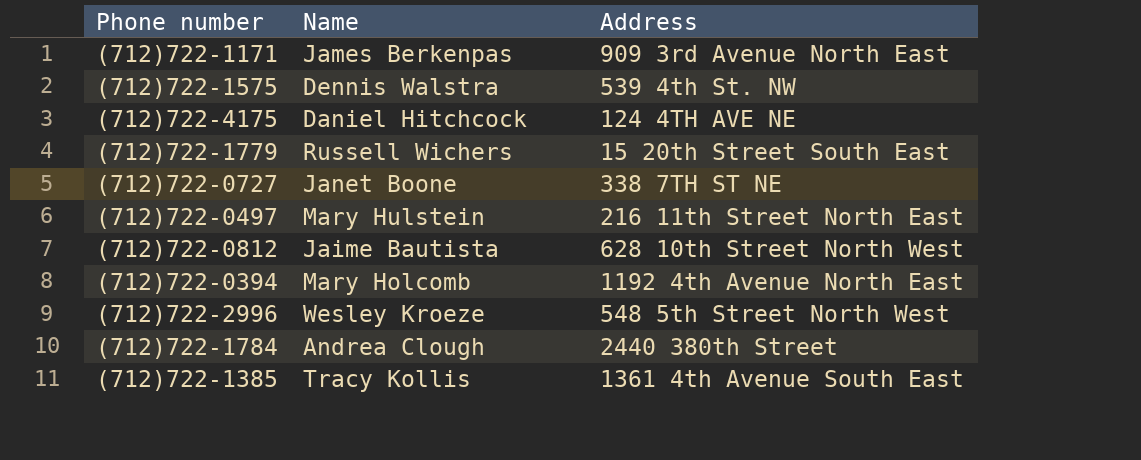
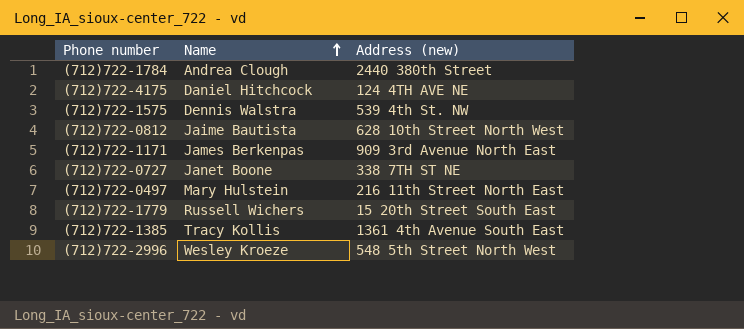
row order: none -> Name ascending
column name: Address -> Address (new)
row (712)722-0394: Mary Holcomb | 1192 4th Avenue North East -> none

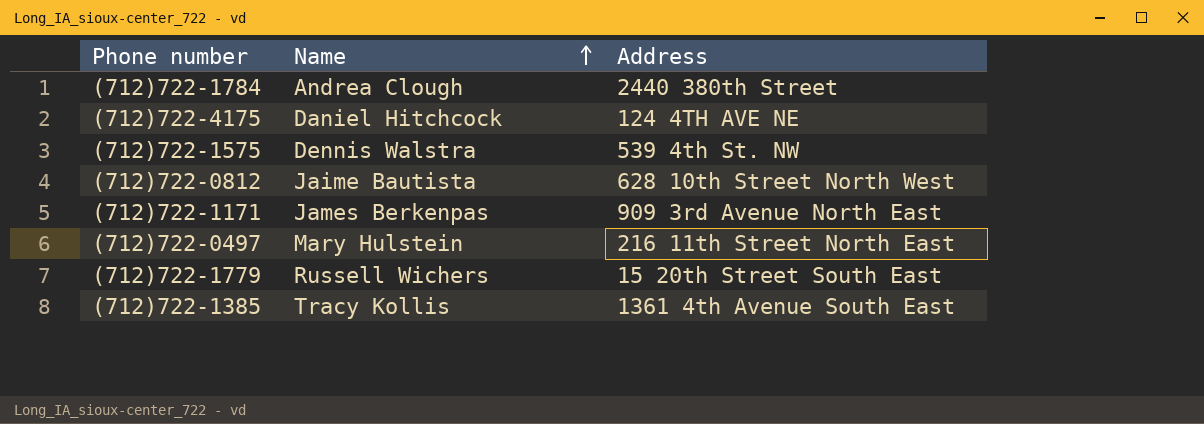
column name: Address (new) -> Address
row (712)722-0727: Janet Boone | 338 7TH ST NE -> none
row (712)722-2996: Wesley Kroeze | 548 5th Street North West -> none

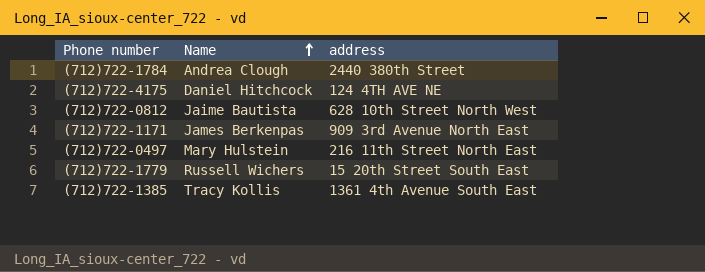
column name: Address -> address
row (712)722-1575: Dennis Walstra | 539 4th St. NW -> none

